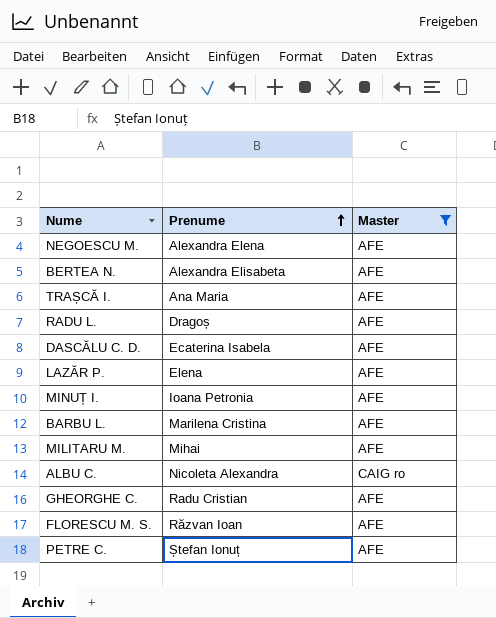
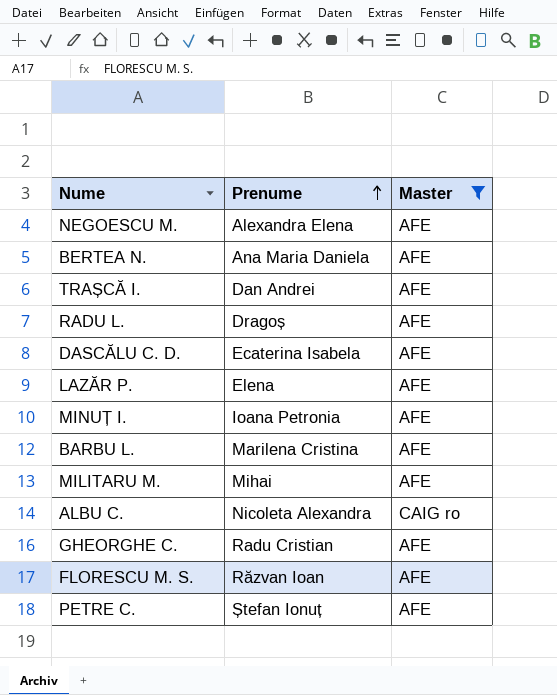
BERTEA N. | Prenume: Alexandra Elisabeta -> Ana Maria Daniela
TRAȘCĂ I. | Prenume: Ana Maria -> Dan Andrei

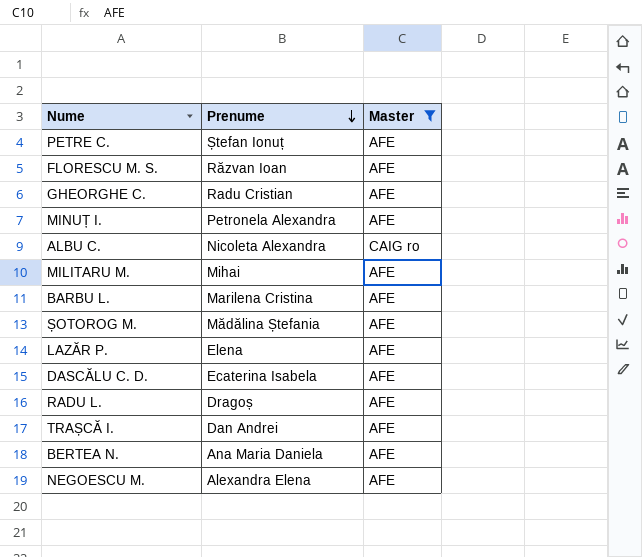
row order: Prenume ascending -> Prenume descending
MINUȚ I. | Prenume: Ioana Petronia -> Petronela Alexandra
row ȘOTOROG M.: none -> Mădălina Ștefania | AFE

